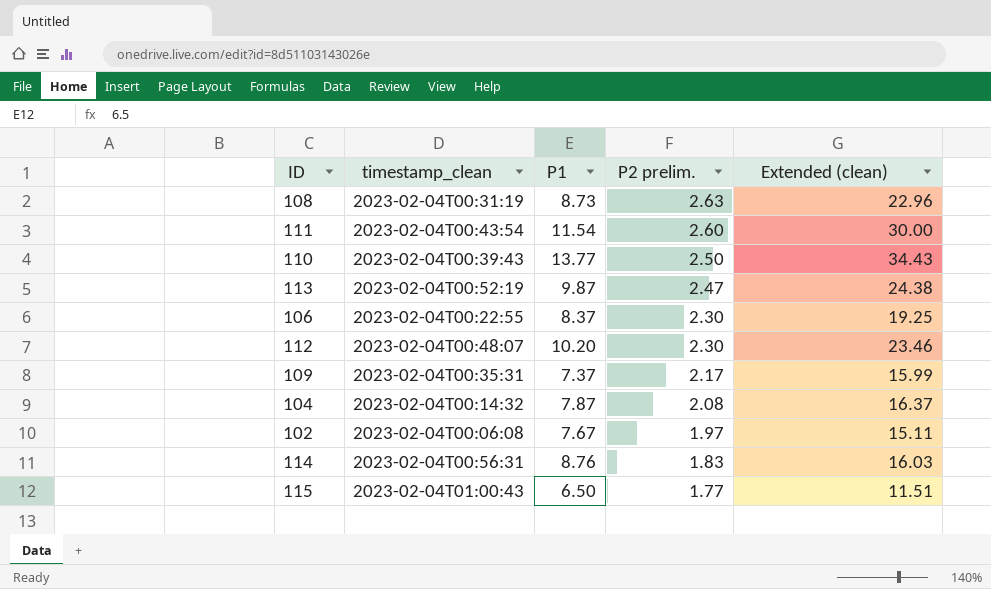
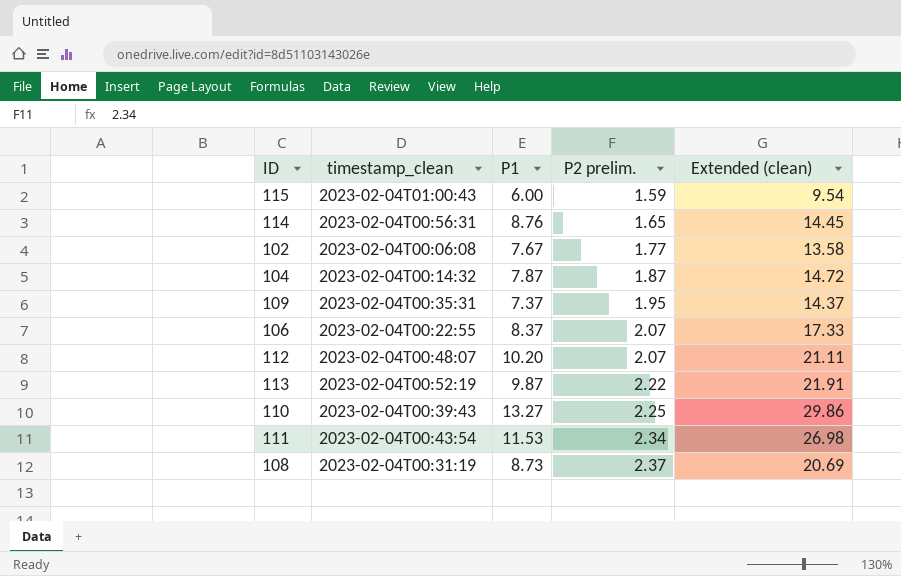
row order: P2 prelim. descending -> P2 prelim. ascending
115 | P1: 6.50 -> 6.00
115 | P2 prelim.: 1.77 -> 1.59
115 | Extended (clean): 11.51 -> 9.54
114 | P2 prelim.: 1.83 -> 1.65
114 | Extended (clean): 16.03 -> 14.45
102 | P2 prelim.: 1.97 -> 1.77
102 | Extended (clean): 15.11 -> 13.58
104 | P2 prelim.: 2.08 -> 1.87
104 | Extended (clean): 16.37 -> 14.72
109 | P2 prelim.: 2.17 -> 1.95
109 | Extended (clean): 15.99 -> 14.37
106 | P2 prelim.: 2.30 -> 2.07
106 | Extended (clean): 19.25 -> 17.33
112 | P2 prelim.: 2.30 -> 2.07
112 | Extended (clean): 23.46 -> 21.11
113 | P2 prelim.: 2.47 -> 2.22
113 | Extended (clean): 24.38 -> 21.91
110 | P1: 13.77 -> 13.27
110 | P2 prelim.: 2.50 -> 2.25
110 | Extended (clean): 34.43 -> 29.86
111 | P1: 11.54 -> 11.53
111 | P2 prelim.: 2.60 -> 2.34
111 | Extended (clean): 30.00 -> 26.98
108 | P2 prelim.: 2.63 -> 2.37
108 | Extended (clean): 22.96 -> 20.69

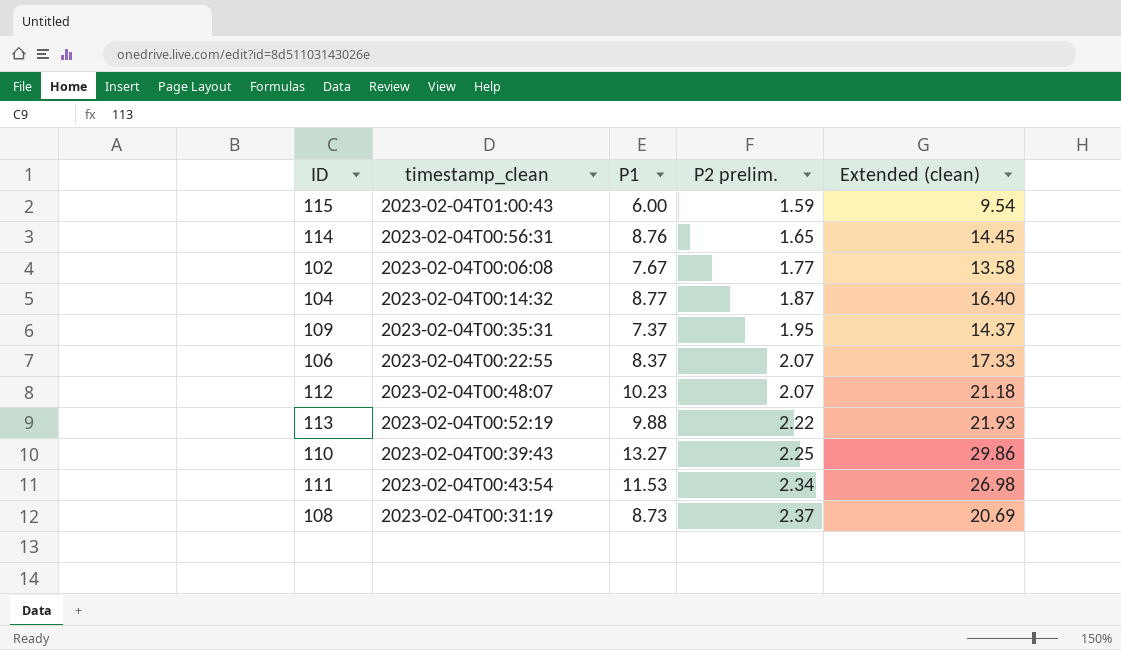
104 | P1: 7.87 -> 8.77
104 | Extended (clean): 14.72 -> 16.40
112 | P1: 10.20 -> 10.23
112 | Extended (clean): 21.11 -> 21.18
113 | P1: 9.87 -> 9.88
113 | Extended (clean): 21.91 -> 21.93

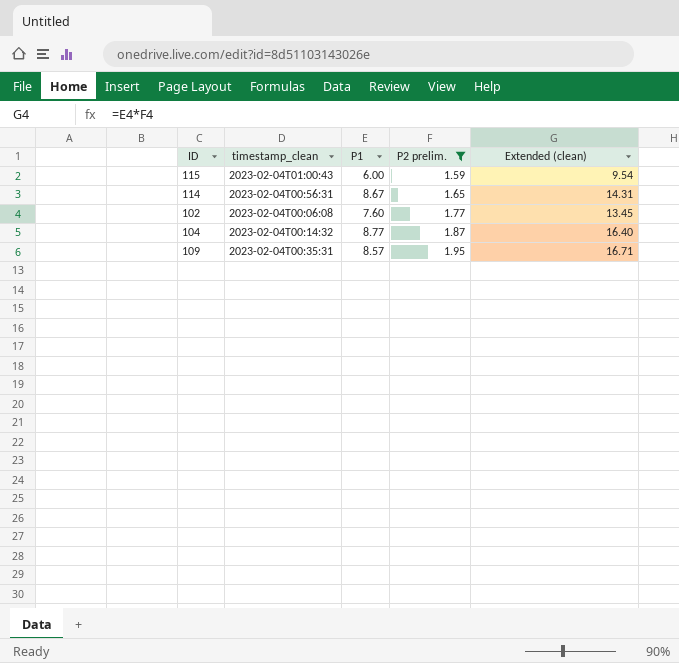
filter: none -> P2 prelim. <= 1.95
114 | P1: 8.76 -> 8.67
114 | Extended (clean): 14.45 -> 14.31
102 | P1: 7.67 -> 7.60
102 | Extended (clean): 13.58 -> 13.45
109 | P1: 7.37 -> 8.57
109 | Extended (clean): 14.37 -> 16.71

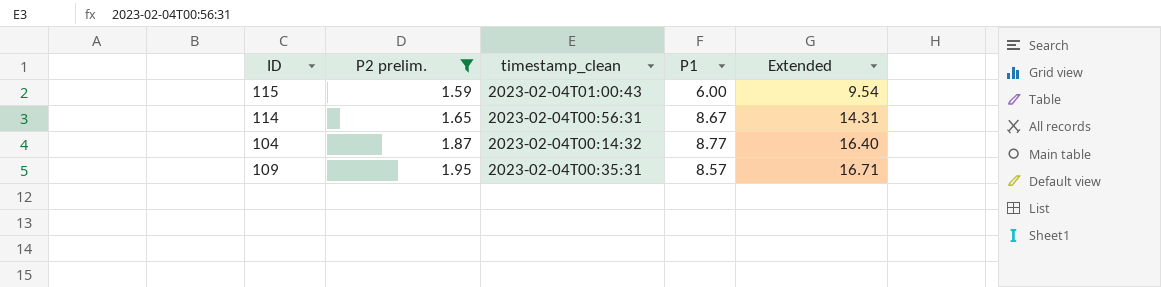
column P2 prelim. | position: 4 -> 2
column name: Extended (clean) -> Extended
row 102: 2023-02-04T00:06:08 | 7.60 | 1.77 | 13.45 -> none

